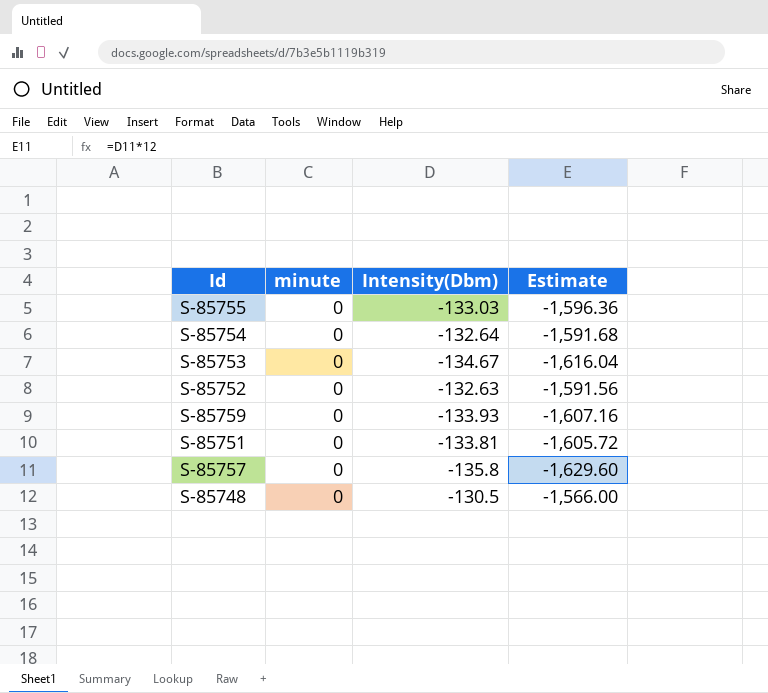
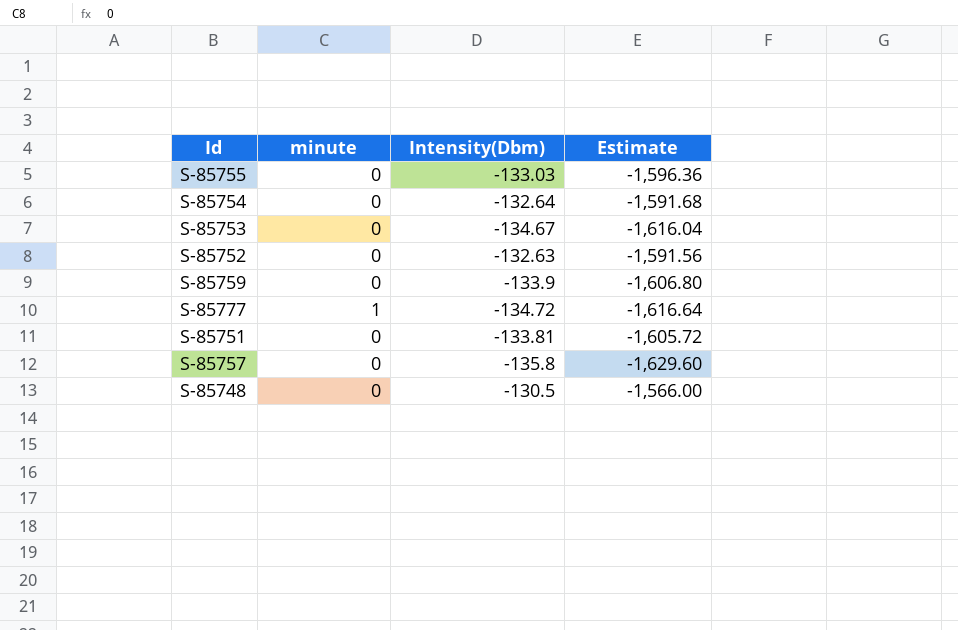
S-85759 | Intensity(Dbm): -133.93 -> -133.9
S-85759 | Estimate: -1,607.16 -> -1,606.80
row S-85777: none -> 1 | -134.72 | -1,616.64

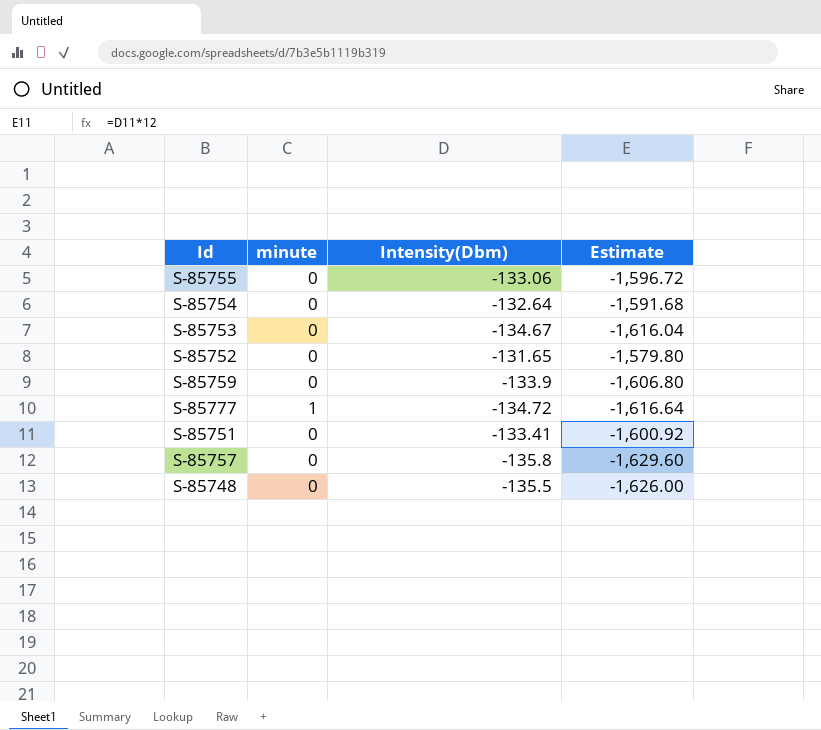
S-85755 | Intensity(Dbm): -133.03 -> -133.06
S-85755 | Estimate: -1,596.36 -> -1,596.72
S-85752 | Intensity(Dbm): -132.63 -> -131.65
S-85752 | Estimate: -1,591.56 -> -1,579.80
S-85751 | Intensity(Dbm): -133.81 -> -133.41
S-85751 | Estimate: -1,605.72 -> -1,600.92
S-85748 | Intensity(Dbm): -130.5 -> -135.5
S-85748 | Estimate: -1,566.00 -> -1,626.00

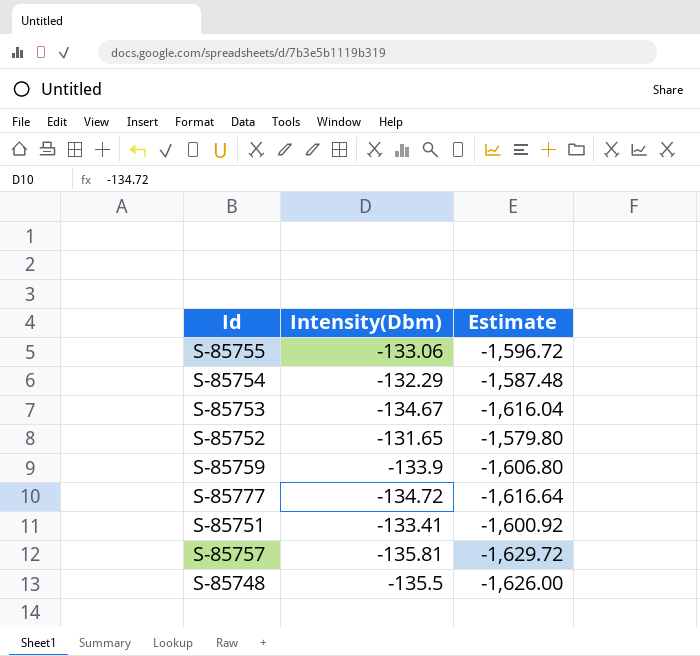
column minute | position: 2 -> none
S-85754 | Intensity(Dbm): -132.64 -> -132.29
S-85754 | Estimate: -1,591.68 -> -1,587.48
S-85757 | Intensity(Dbm): -135.8 -> -135.81
S-85757 | Estimate: -1,629.60 -> -1,629.72

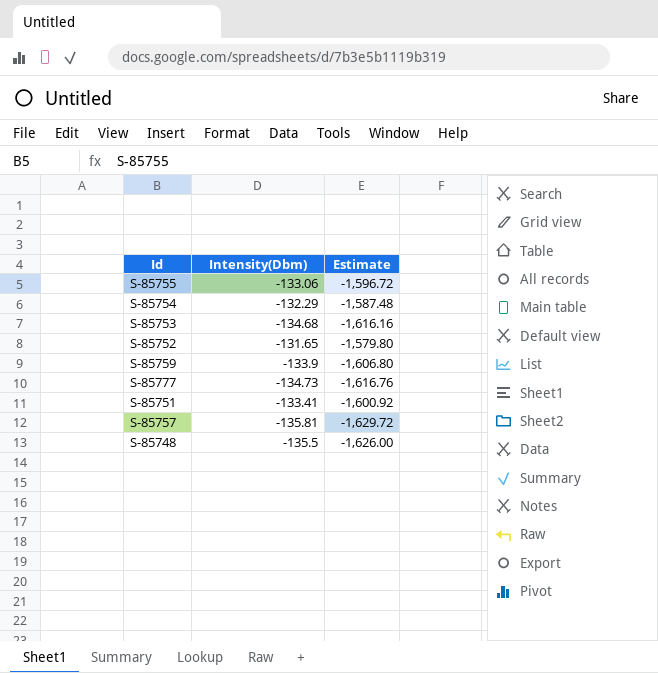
S-85753 | Intensity(Dbm): -134.67 -> -134.68
S-85753 | Estimate: -1,616.04 -> -1,616.16
S-85777 | Intensity(Dbm): -134.72 -> -134.73
S-85777 | Estimate: -1,616.64 -> -1,616.76

